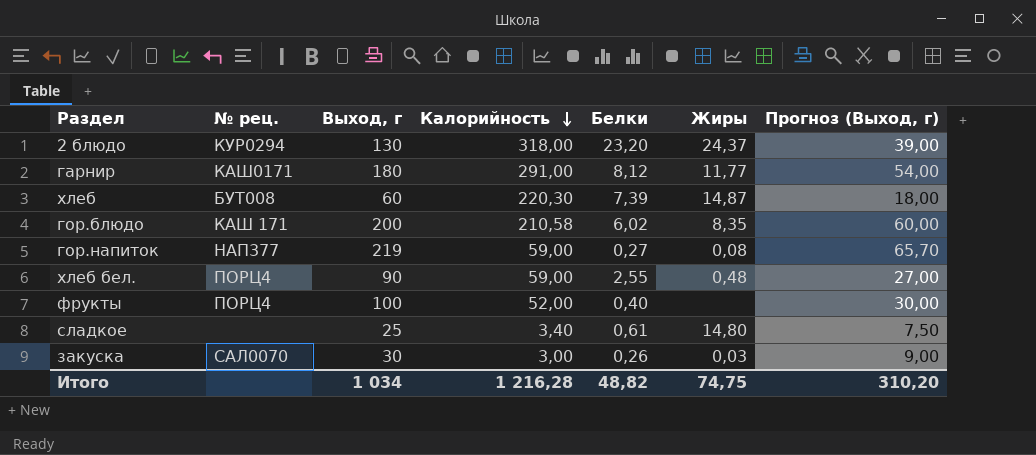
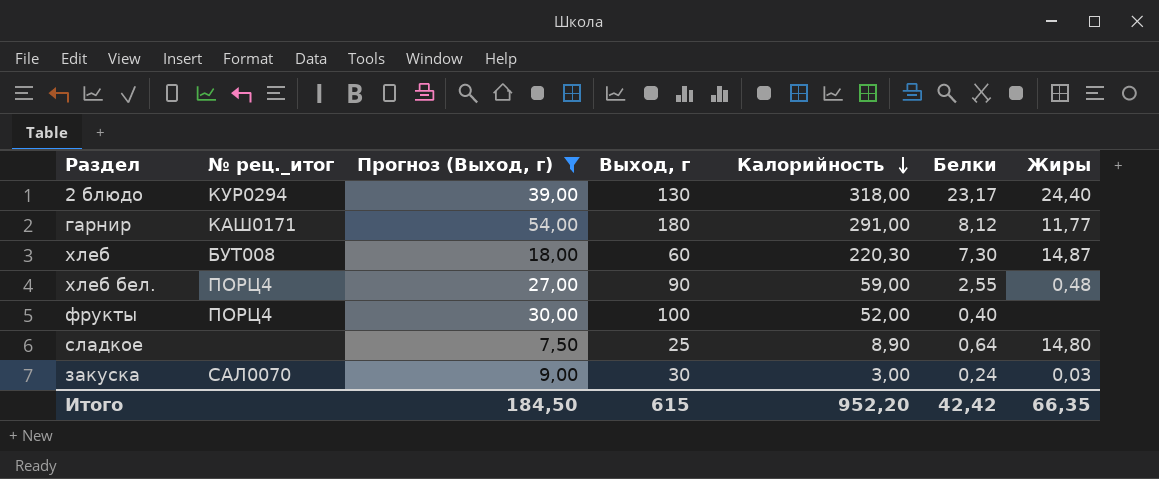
filter: none -> Прогноз (Выход, г) <= 54,00
column name: № рец. -> № рец._итог
column Прогноз (Выход, г) | position: 7 -> 3
2 блюдо | Белки: 23,20 -> 23,17
2 блюдо | Жиры: 24,37 -> 24,40
хлеб | Белки: 7,39 -> 7,30
сладкое | Калорийность: 3,40 -> 8,90
сладкое | Белки: 0,61 -> 0,64
закуска | Белки: 0,26 -> 0,24
Итого | Прогноз (Выход, г): 310,20 -> 184,50
Итого | Выход, г: 1 034 -> 615
Итого | Калорийность: 1 216,28 -> 952,20
Итого | Белки: 48,82 -> 42,42
Итого | Жиры: 74,75 -> 66,35

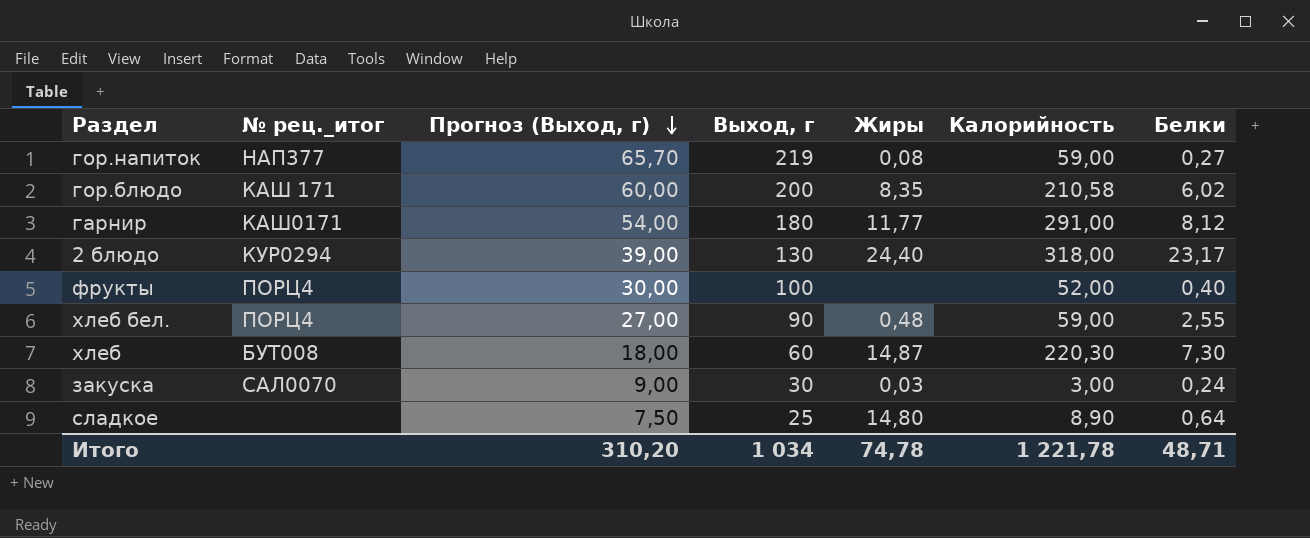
filter: Прогноз (Выход, г) <= 54,00 -> none
row order: Калорийность descending -> Прогноз (Выход, г) descending
column Жиры | position: 7 -> 5
Итого | Прогноз (Выход, г): 184,50 -> 310,20
Итого | Выход, г: 615 -> 1 034
Итого | Жиры: 66,35 -> 74,78
Итого | Калорийность: 952,20 -> 1 221,78
Итого | Белки: 42,42 -> 48,71

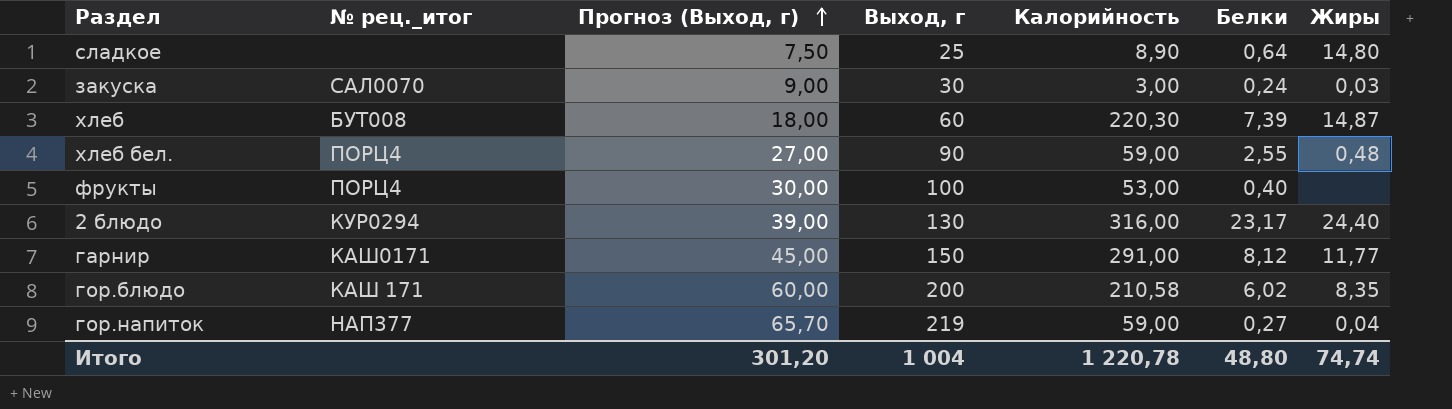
row order: Прогноз (Выход, г) descending -> Прогноз (Выход, г) ascending
column Жиры | position: 5 -> 7
хлеб | Белки: 7,30 -> 7,39
фрукты | Калорийность: 52,00 -> 53,00
2 блюдо | Калорийность: 318,00 -> 316,00
гарнир | Прогноз (Выход, г): 54,00 -> 45,00
гарнир | Выход, г: 180 -> 150
гор.напиток | Жиры: 0,08 -> 0,04
Итого | Прогноз (Выход, г): 310,20 -> 301,20
Итого | Выход, г: 1 034 -> 1 004
Итого | Калорийность: 1 221,78 -> 1 220,78
Итого | Белки: 48,71 -> 48,80
Итого | Жиры: 74,78 -> 74,74

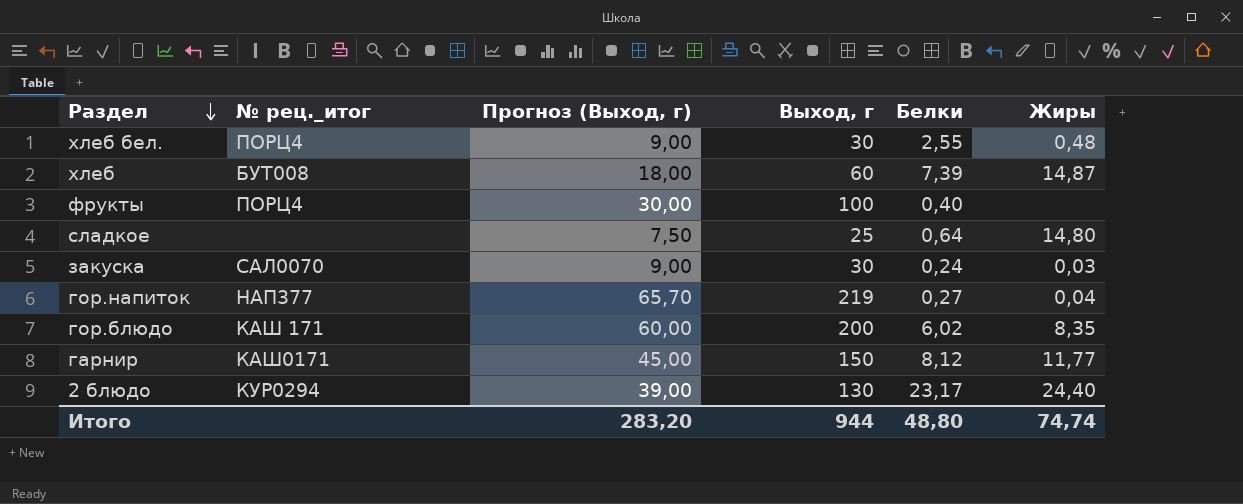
row order: Прогноз (Выход, г) ascending -> Раздел descending
column Калорийность | position: 5 -> none
хлеб бел. | Прогноз (Выход, г): 27,00 -> 9,00
хлеб бел. | Выход, г: 90 -> 30
Итого | Прогноз (Выход, г): 301,20 -> 283,20
Итого | Выход, г: 1 004 -> 944

